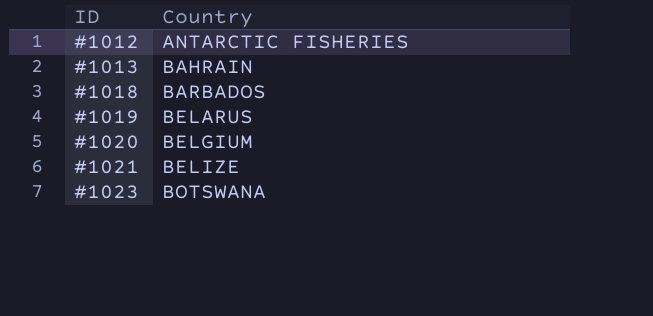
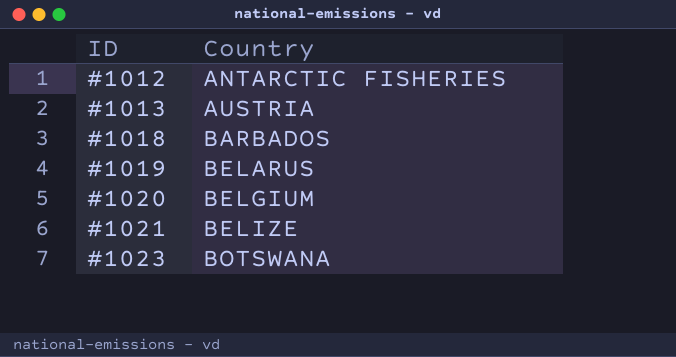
#1013 | Country: BAHRAIN -> AUSTRIA

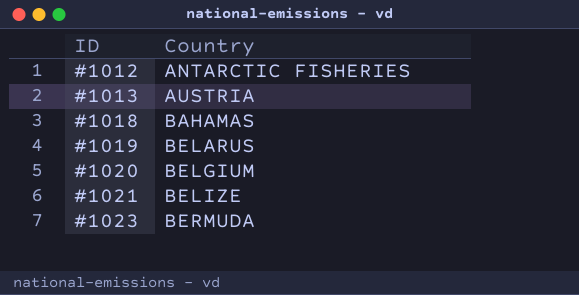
#1018 | Country: BARBADOS -> BAHAMAS
#1023 | Country: BOTSWANA -> BERMUDA

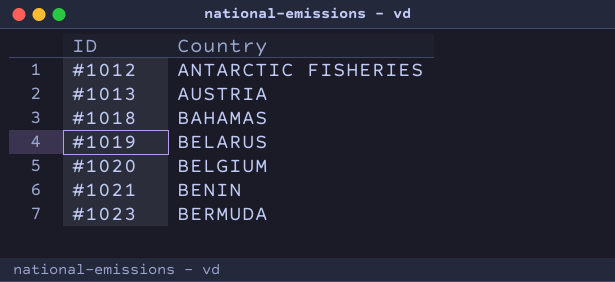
#1021 | Country: BELIZE -> BENIN

